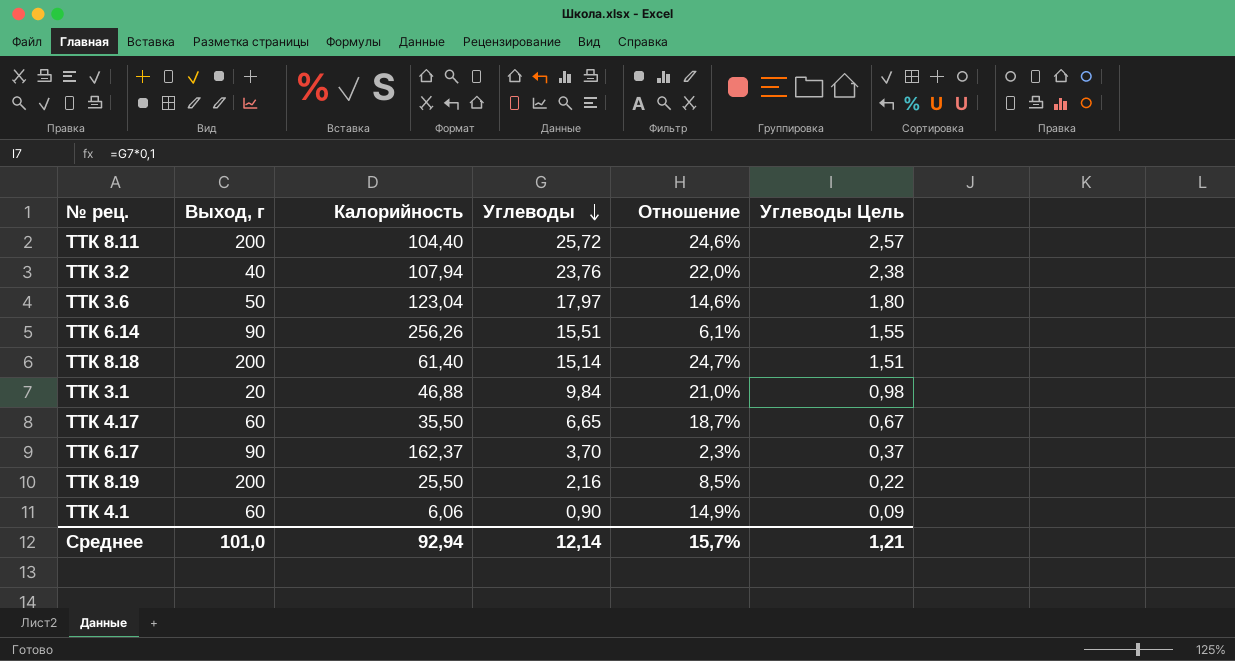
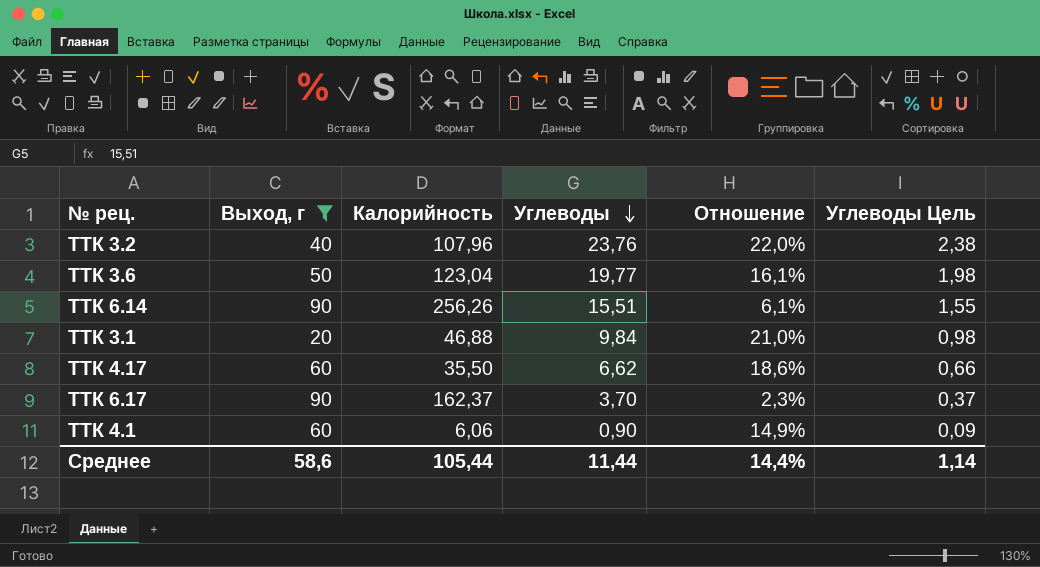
filter: none -> Выход, г != 200
ТТК 3.2 | Калорийность: 107,94 -> 107,96
ТТК 3.6 | Углеводы: 17,97 -> 19,77
ТТК 3.6 | Отношение: 14,6% -> 16,1%
ТТК 3.6 | Углеводы Цель: 1,80 -> 1,98
ТТК 4.17 | Углеводы: 6,65 -> 6,62
ТТК 4.17 | Отношение: 18,7% -> 18,6%
ТТК 4.17 | Углеводы Цель: 0,67 -> 0,66
Среднее | Выход, г: 101,0 -> 58,6
Среднее | Калорийность: 92,94 -> 105,44
Среднее | Углеводы: 12,14 -> 11,44
Среднее | Отношение: 15,7% -> 14,4%
Среднее | Углеводы Цель: 1,21 -> 1,14

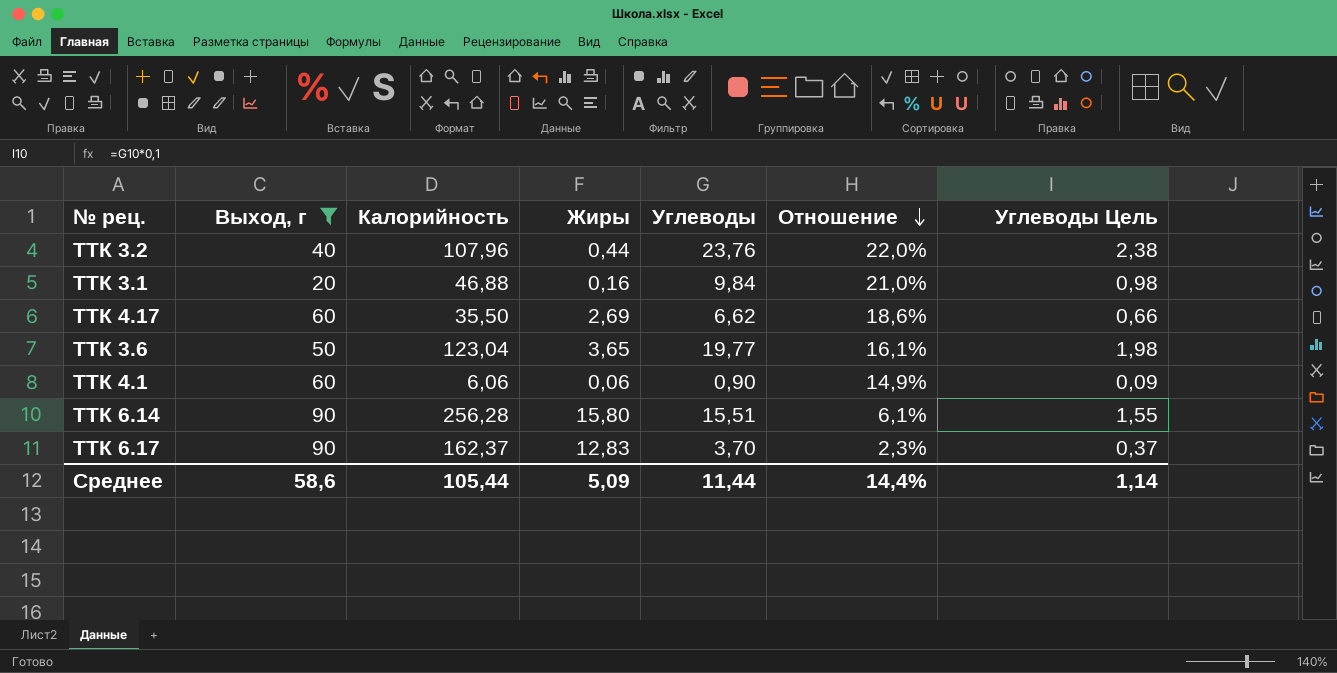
row order: Углеводы descending -> Отношение descending
column Жиры | position: none -> 4
ТТК 6.14 | Калорийность: 256,26 -> 256,28

